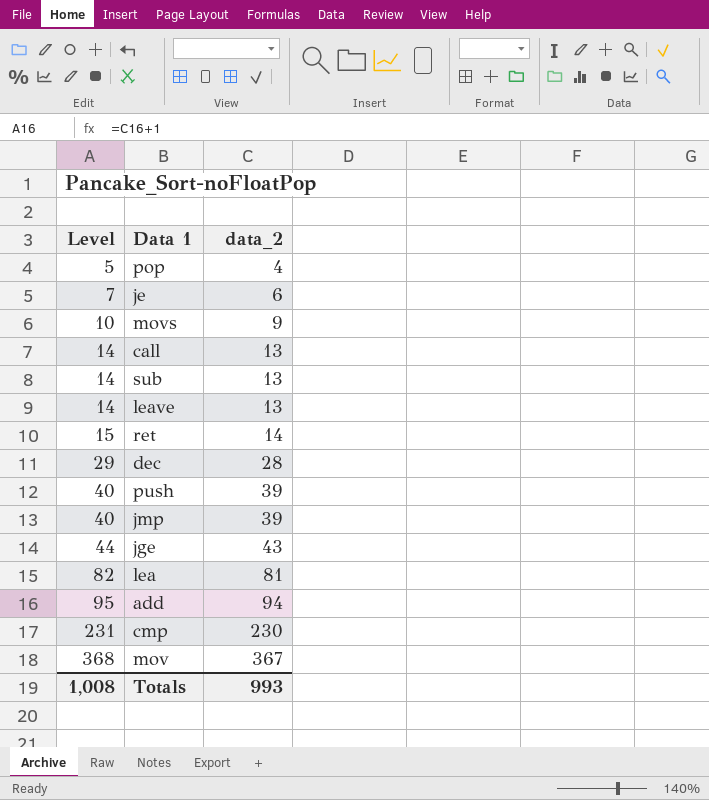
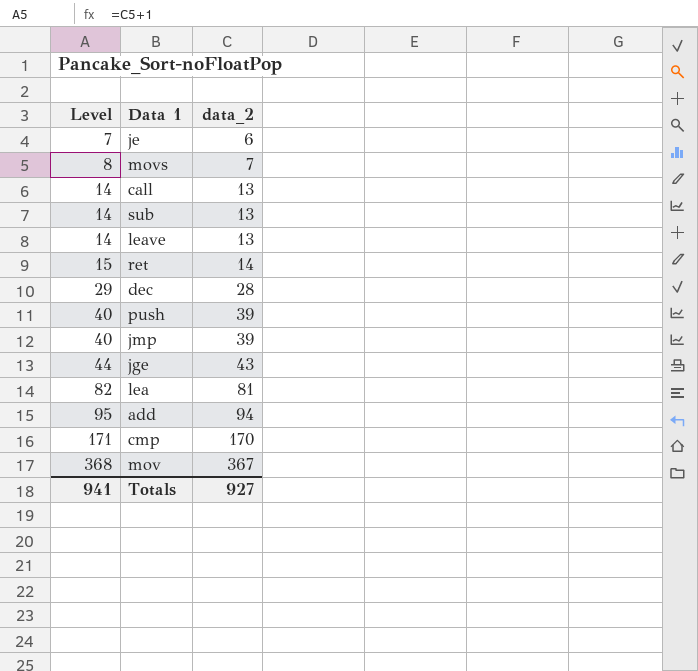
row pop: 5 | 4 -> none
movs | Level: 10 -> 8
movs | data_2: 9 -> 7
cmp | Level: 231 -> 171
cmp | data_2: 230 -> 170
Totals | Level: 1,008 -> 941
Totals | data_2: 993 -> 927

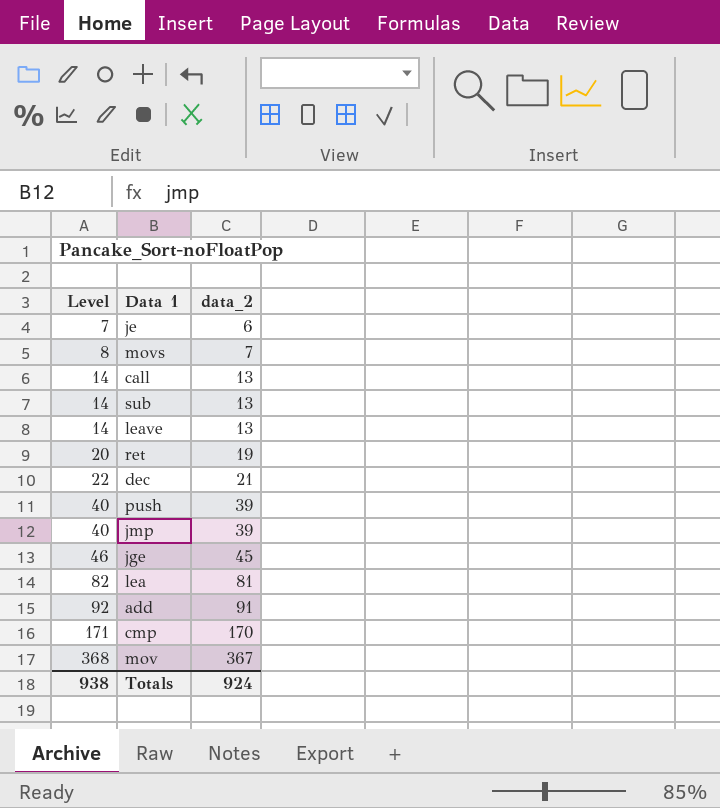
ret | Level: 15 -> 20
ret | data_2: 14 -> 19
dec | Level: 29 -> 22
dec | data_2: 28 -> 21
jge | Level: 44 -> 46
jge | data_2: 43 -> 45
add | Level: 95 -> 92
add | data_2: 94 -> 91
Totals | Level: 941 -> 938
Totals | data_2: 927 -> 924

